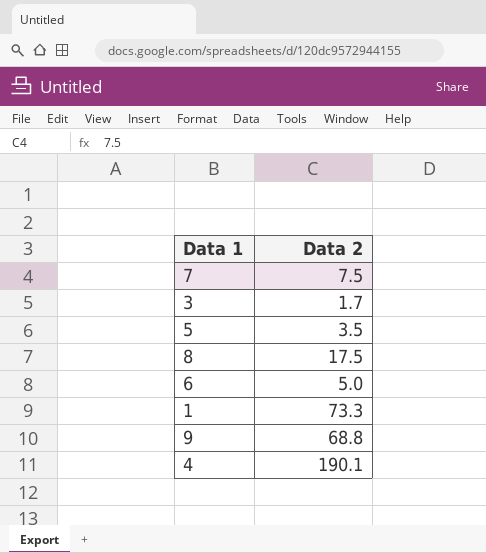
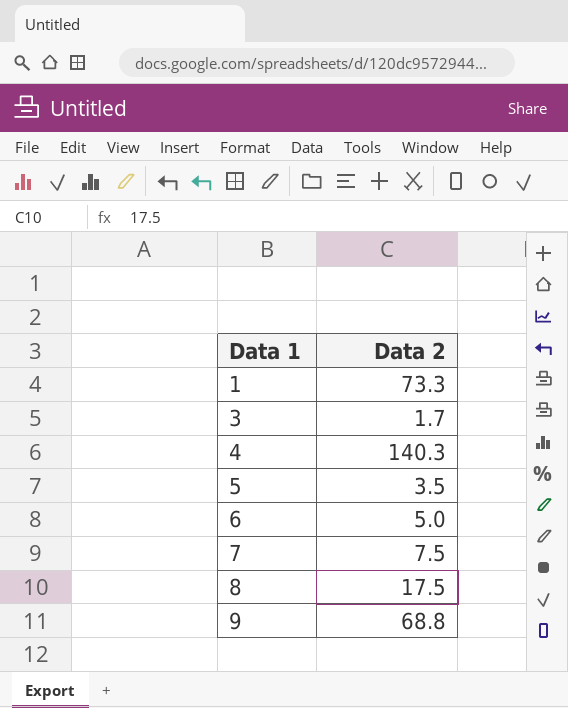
row order: none -> Data 1 ascending
4 | Data 2: 190.1 -> 140.3

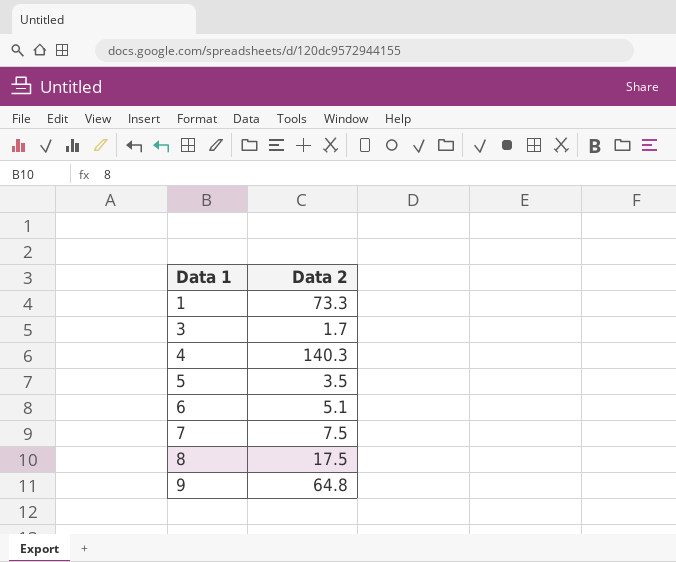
6 | Data 2: 5.0 -> 5.1
9 | Data 2: 68.8 -> 64.8

